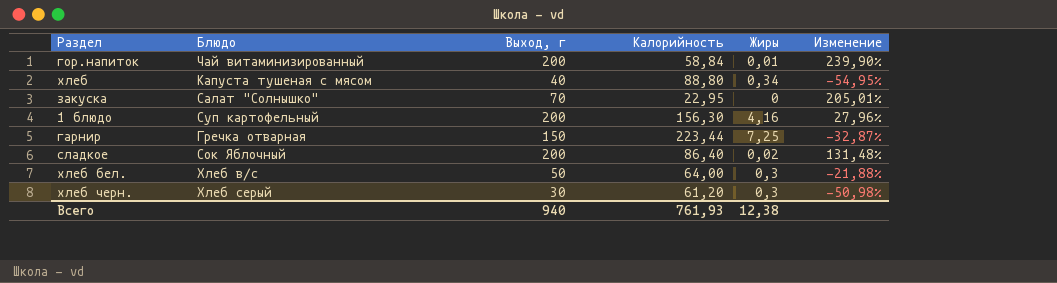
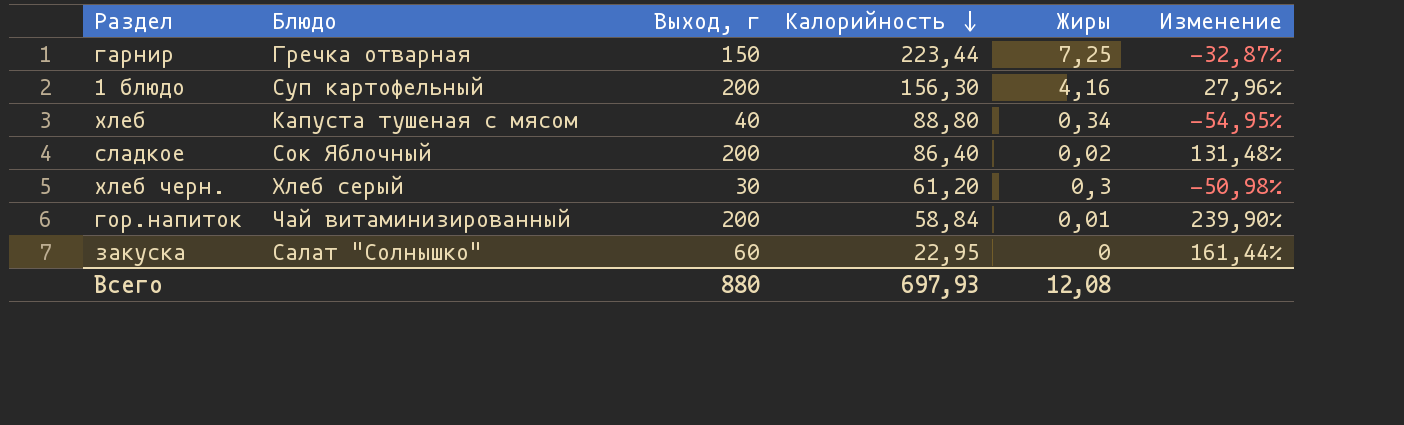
row order: none -> Калорийность descending
row хлеб бел.: Хлеб в/с | 50 | 64,00 | 0,3 | -21,88% -> none
закуска | Выход, г: 70 -> 60
закуска | Изменение: 205,01% -> 161,44%
Всего | Выход, г: 940 -> 880
Всего | Калорийность: 761,93 -> 697,93
Всего | Жиры: 12,38 -> 12,08

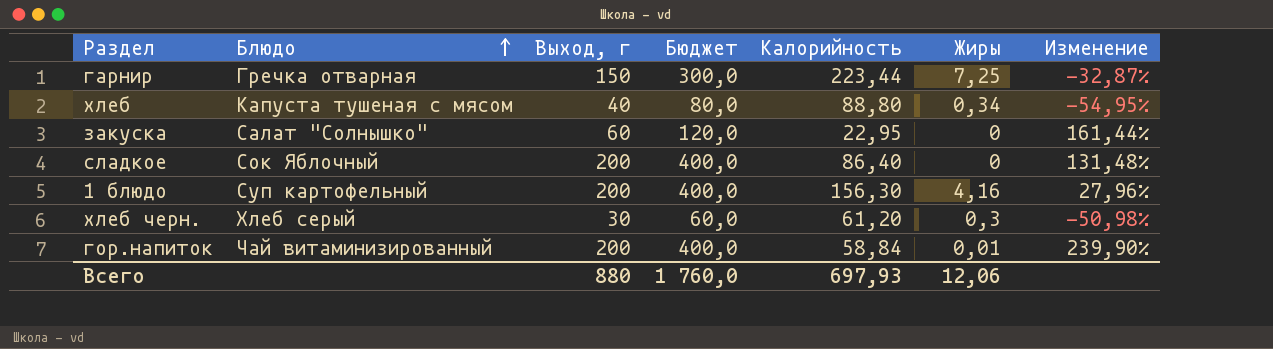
row order: Калорийность descending -> Блюдо ascending
column Бюджет | formula: none -> [Выход, г] * 2
сладкое | Жиры: 0,02 -> 0
Всего | Жиры: 12,08 -> 12,06

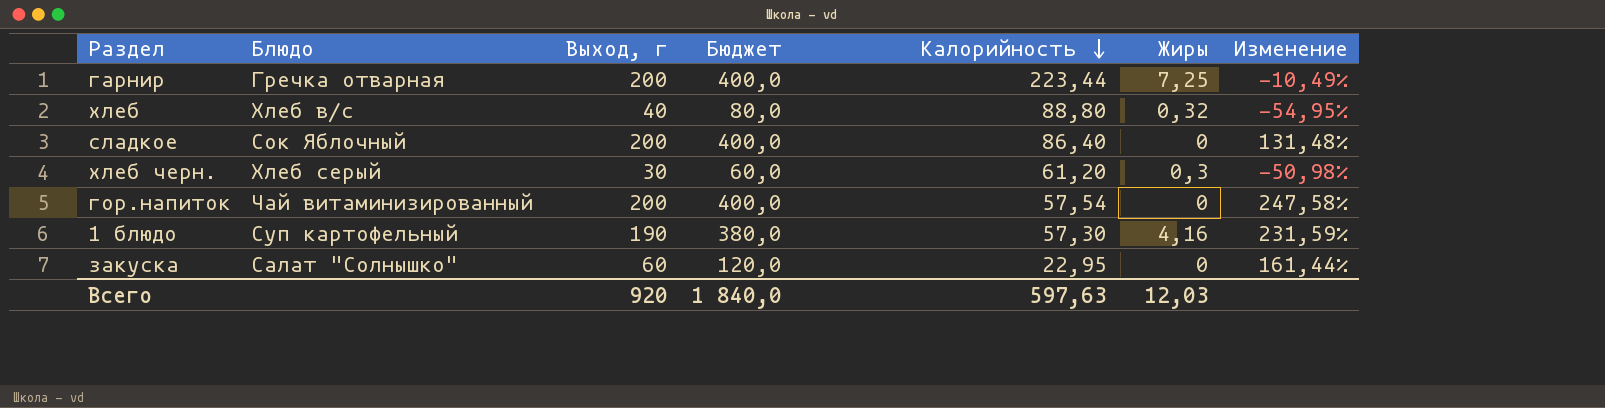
row order: Блюдо ascending -> Калорийность descending
гарнир | Выход, г: 150 -> 200
гарнир | Бюджет: 300,0 -> 400,0
гарнир | Изменение: -32,87% -> -10,49%
хлеб | Блюдо: Капуста тушеная с мясом -> Хлеб в/с
хлеб | Жиры: 0,34 -> 0,32
гор.напиток | Калорийность: 58,84 -> 57,54
гор.напиток | Жиры: 0,01 -> 0
гор.напиток | Изменение: 239,90% -> 247,58%
1 блюдо | Выход, г: 200 -> 190
1 блюдо | Бюджет: 400,0 -> 380,0
1 блюдо | Калорийность: 156,30 -> 57,30
1 блюдо | Изменение: 27,96% -> 231,59%
Всего | Выход, г: 880 -> 920
Всего | Бюджет: 1 760,0 -> 1 840,0
Всего | Калорийность: 697,93 -> 597,63
Всего | Жиры: 12,06 -> 12,03

